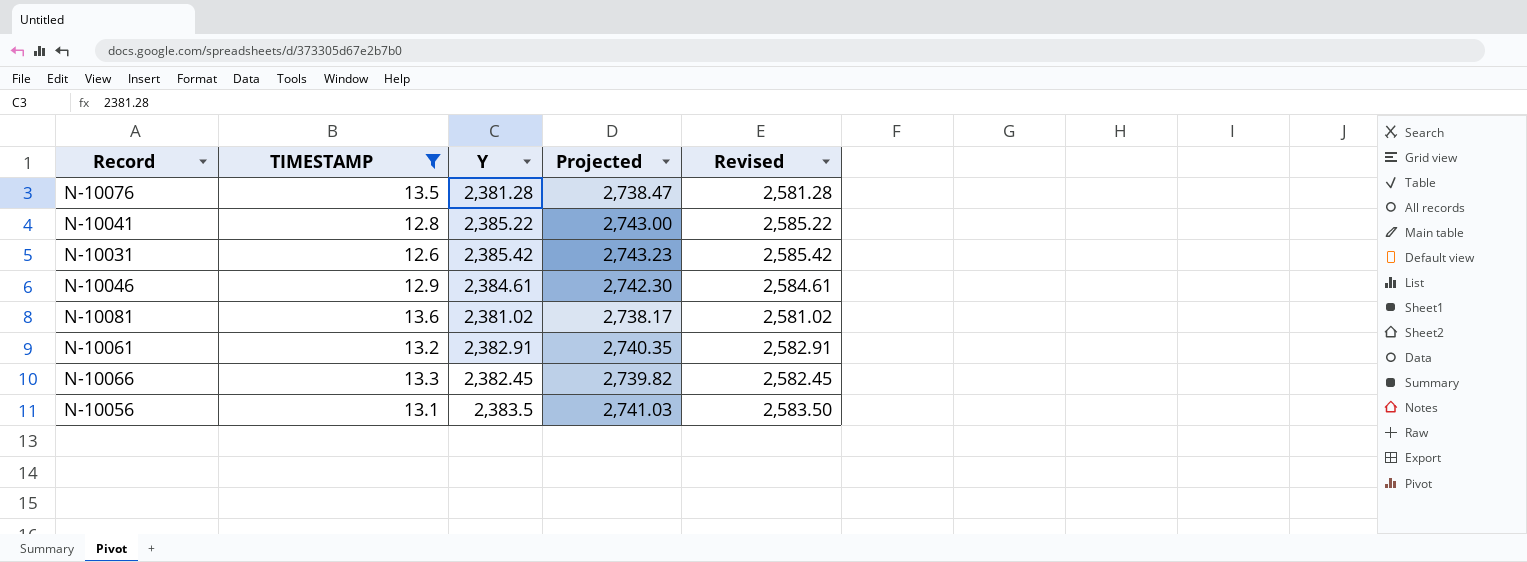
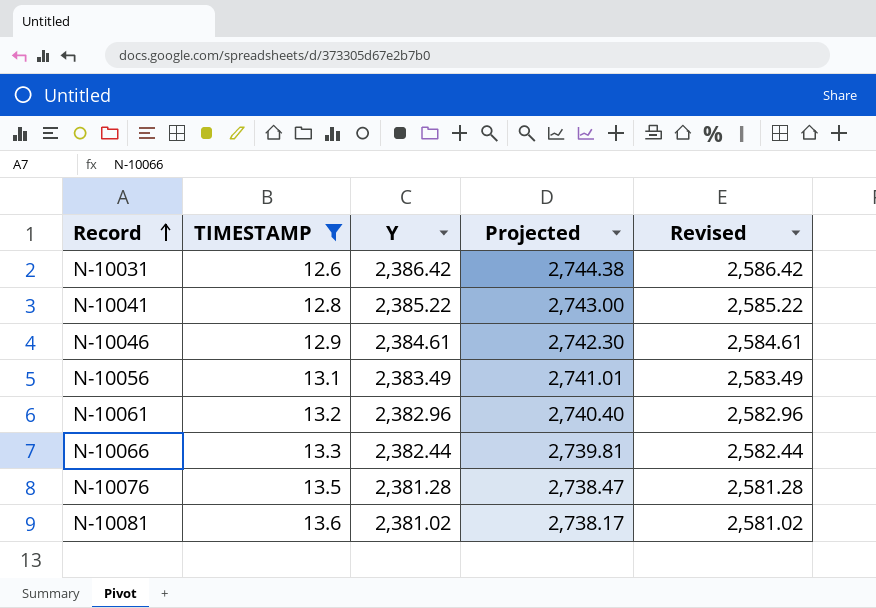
row order: none -> Record ascending
N-10031 | Y: 2,385.42 -> 2,386.42
N-10031 | Projected: 2,743.23 -> 2,744.38
N-10031 | Revised: 2,585.42 -> 2,586.42
N-10056 | Y: 2,383.5 -> 2,383.49
N-10056 | Projected: 2,741.03 -> 2,741.01
N-10056 | Revised: 2,583.50 -> 2,583.49
N-10061 | Y: 2,382.91 -> 2,382.96
N-10061 | Projected: 2,740.35 -> 2,740.40
N-10061 | Revised: 2,582.91 -> 2,582.96
N-10066 | Y: 2,382.45 -> 2,382.44
N-10066 | Projected: 2,739.82 -> 2,739.81
N-10066 | Revised: 2,582.45 -> 2,582.44

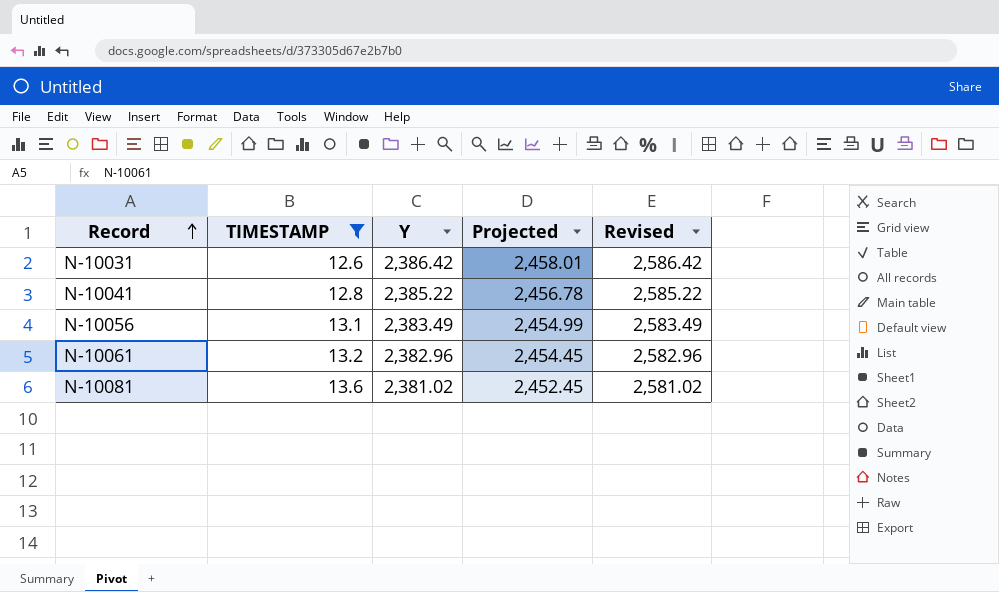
column Projected | formula: [Y] * 1.15 -> [Y] * 1.03
row N-10046: 12.9 | 2,384.61 | 2,742.30 | 2,584.61 -> none
row N-10066: 13.3 | 2,382.44 | 2,739.81 | 2,582.44 -> none
row N-10076: 13.5 | 2,381.28 | 2,738.47 | 2,581.28 -> none

